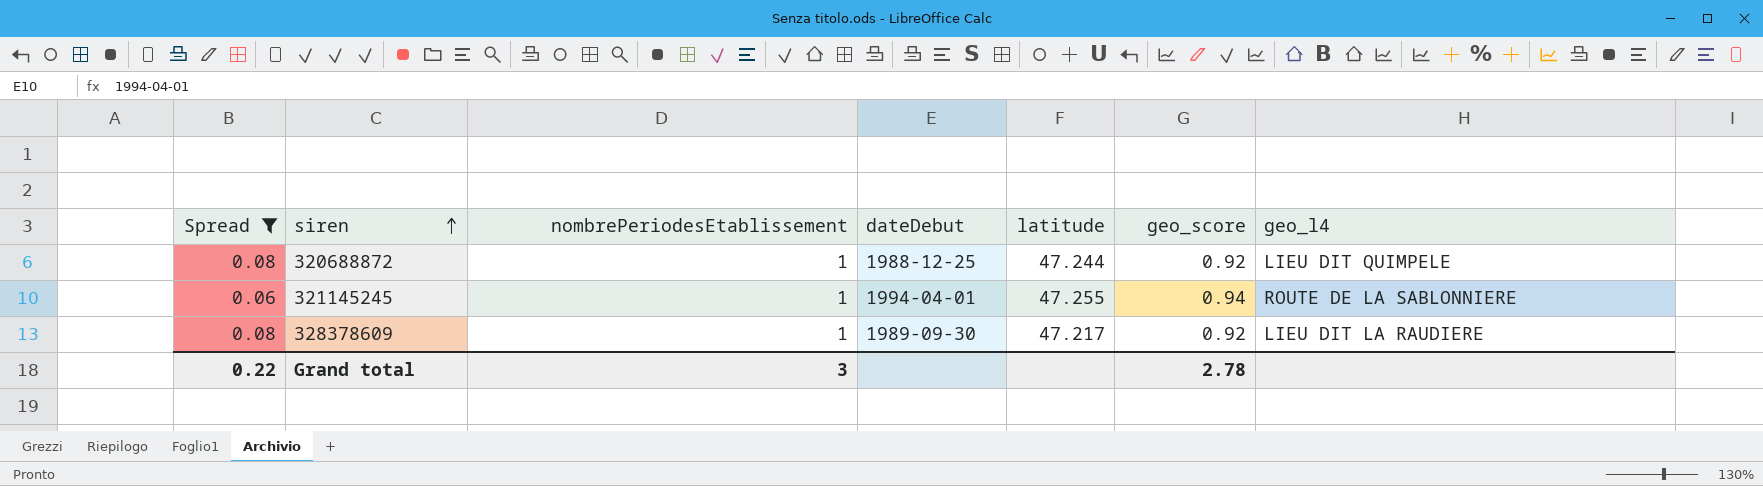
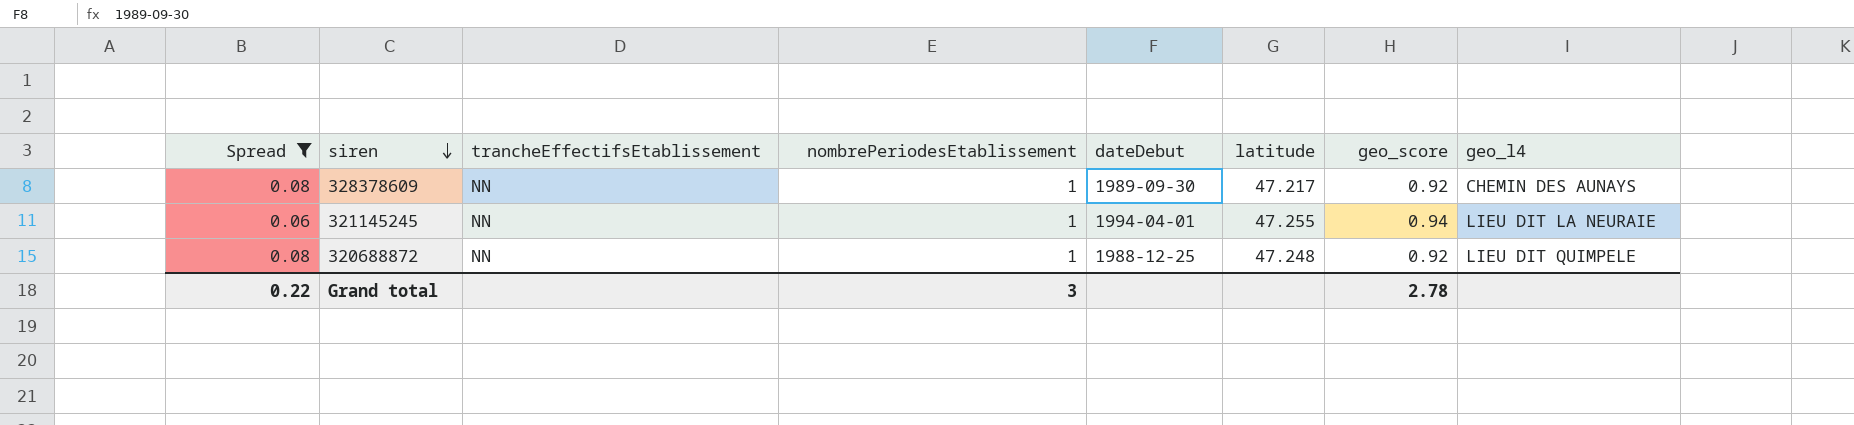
row order: siren ascending -> siren descending
column trancheEffectifsEtablissement | position: none -> 3
328378609 | geo_l4: LIEU DIT LA RAUDIERE -> CHEMIN DES AUNAYS
321145245 | geo_l4: ROUTE DE LA SABLONNIERE -> LIEU DIT LA NEURAIE
320688872 | latitude: 47.244 -> 47.248

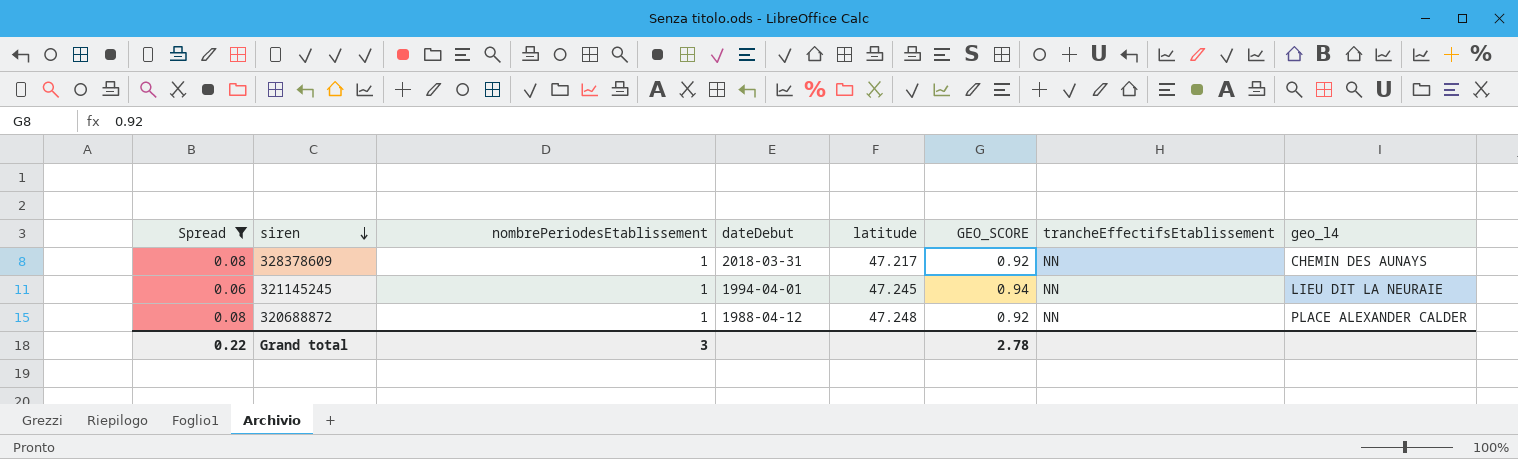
column name: geo_score -> GEO_SCORE
column trancheEffectifsEtablissement | position: 3 -> 7
328378609 | dateDebut: 1989-09-30 -> 2018-03-31
321145245 | latitude: 47.255 -> 47.245
320688872 | dateDebut: 1988-12-25 -> 1988-04-12
320688872 | geo_l4: LIEU DIT QUIMPELE -> PLACE ALEXANDER CALDER

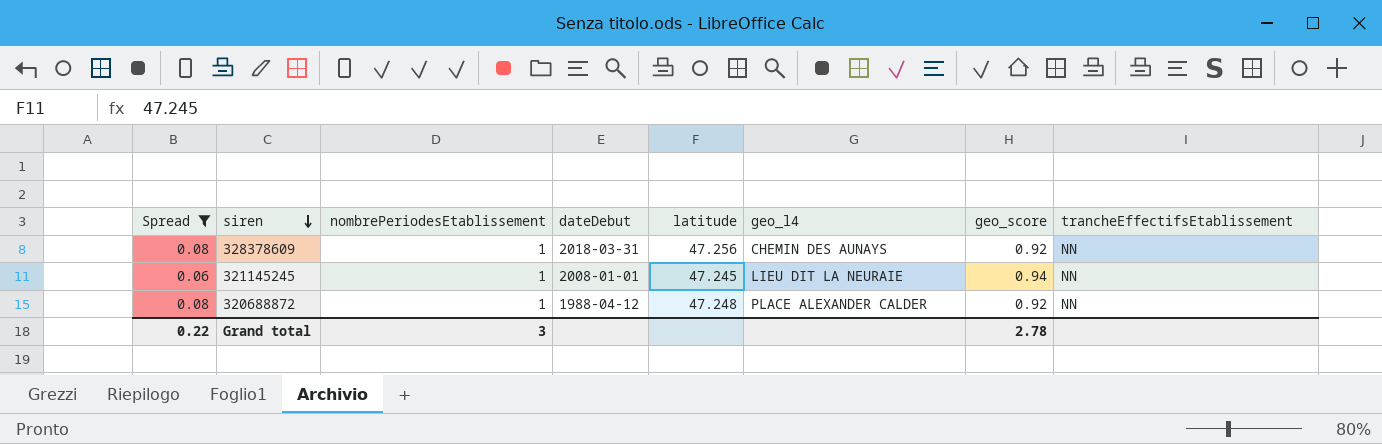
column geo_l4 | position: 8 -> 6
column name: GEO_SCORE -> geo_score
328378609 | latitude: 47.217 -> 47.256
321145245 | dateDebut: 1994-04-01 -> 2008-01-01

